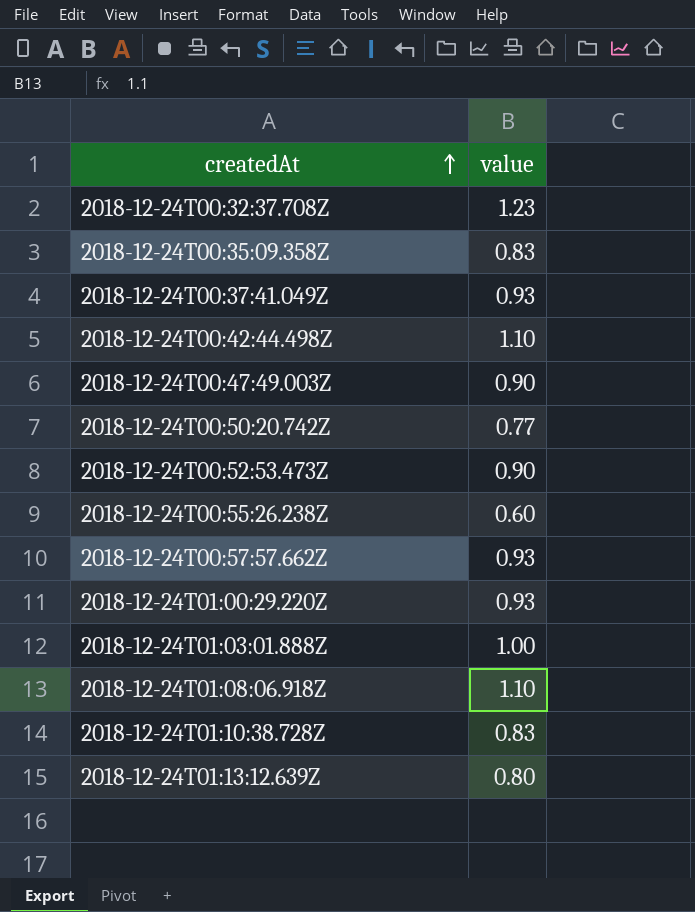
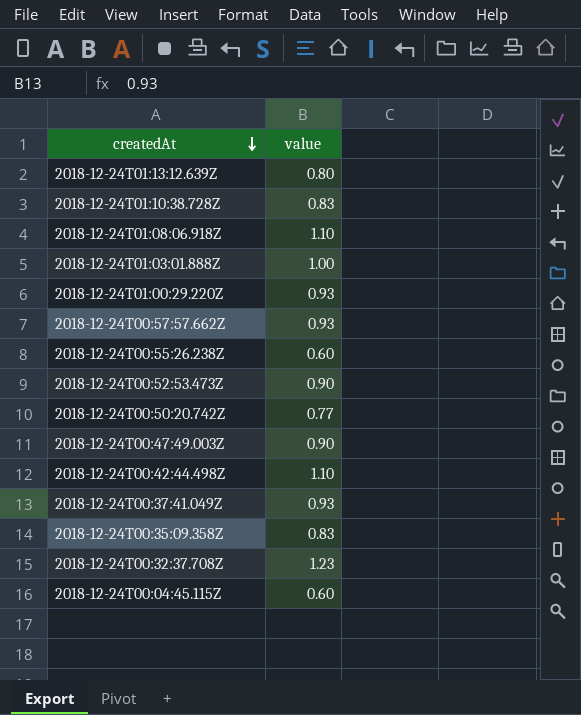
row order: createdAt ascending -> createdAt descending
row 2018-12-24T00:04:45.115Z: none -> 0.60

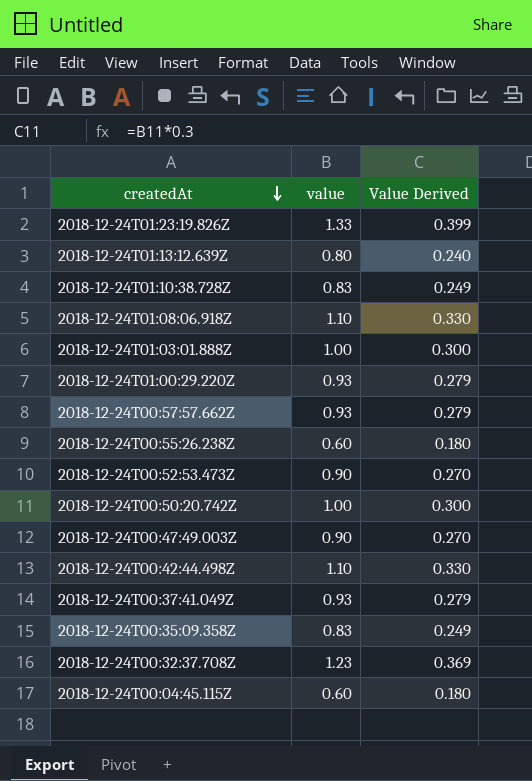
column Value Derived | formula: none -> [value] * 0.3
row 2018-12-24T01:23:19.826Z: none -> 1.33 | 0.399
2018-12-24T00:50:20.742Z | value: 0.77 -> 1.00

